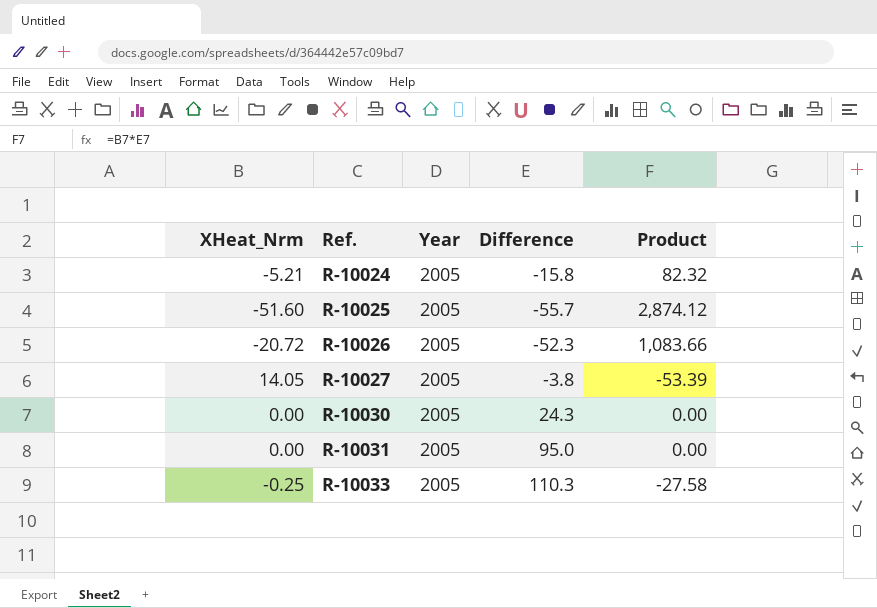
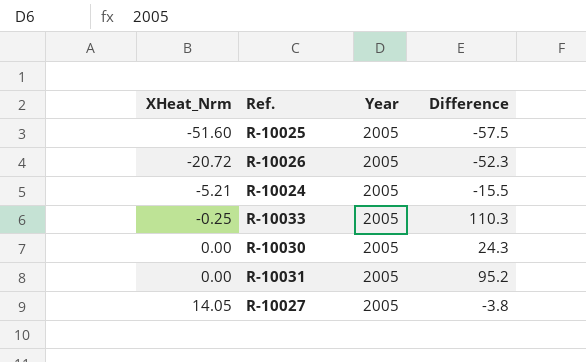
row order: Ref. ascending -> XHeat_Nrm ascending
column Product | formula: [XHeat_Nrm] * [Difference] -> none
R-10025 | Difference: -55.7 -> -57.5
R-10024 | Difference: -15.8 -> -15.5
R-10031 | Difference: 95.0 -> 95.2

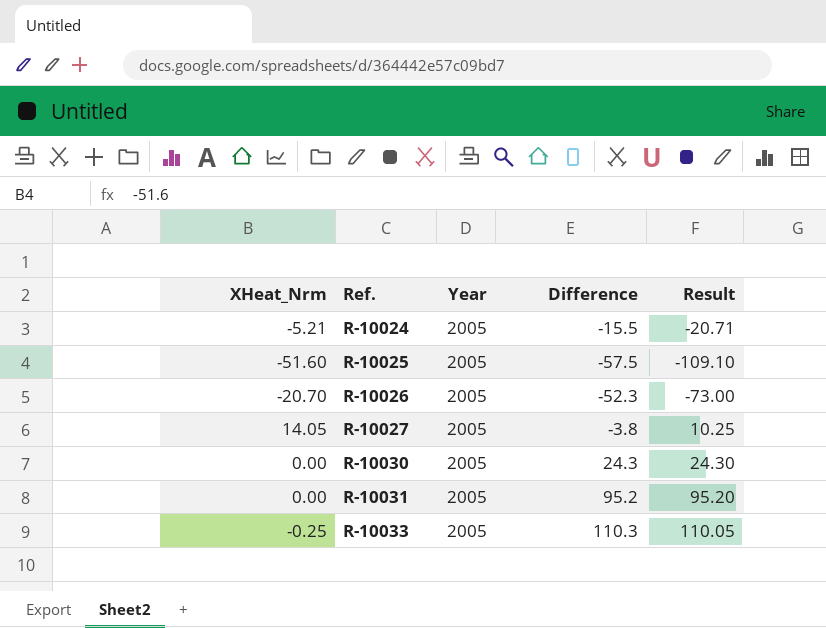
row order: XHeat_Nrm ascending -> Ref. ascending
column Result | formula: none -> [XHeat_Nrm] + [Difference]
R-10026 | XHeat_Nrm: -20.72 -> -20.70

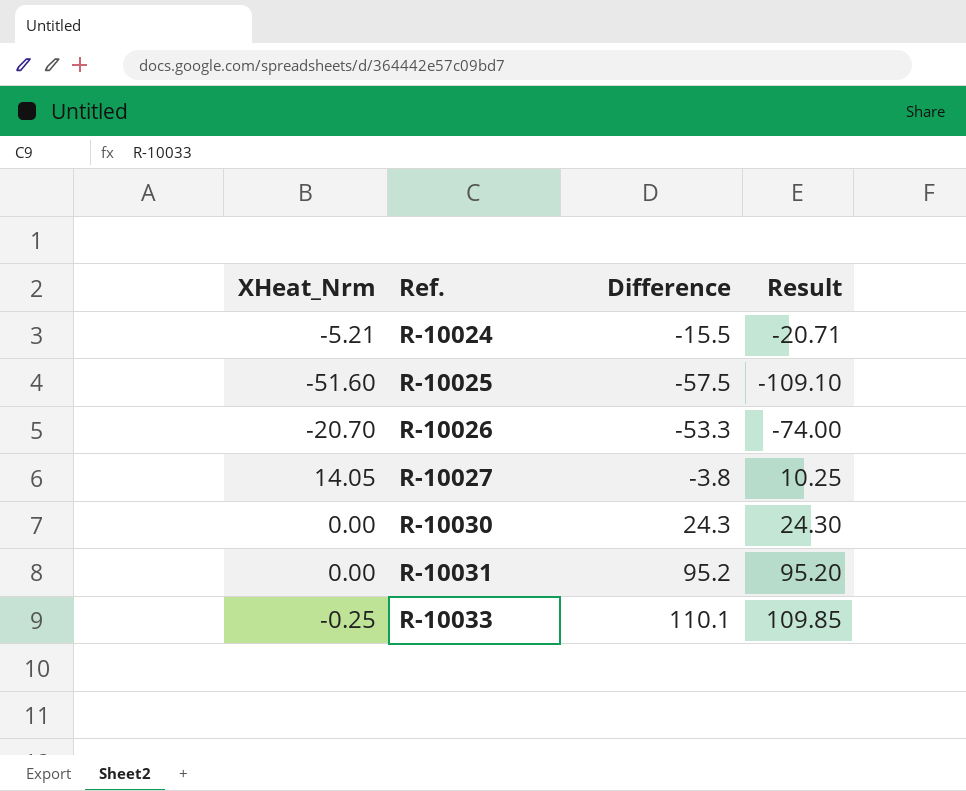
column Year | position: 3 -> none
R-10026 | Difference: -52.3 -> -53.3
R-10026 | Result: -73.00 -> -74.00
R-10033 | Difference: 110.3 -> 110.1
R-10033 | Result: 110.05 -> 109.85

